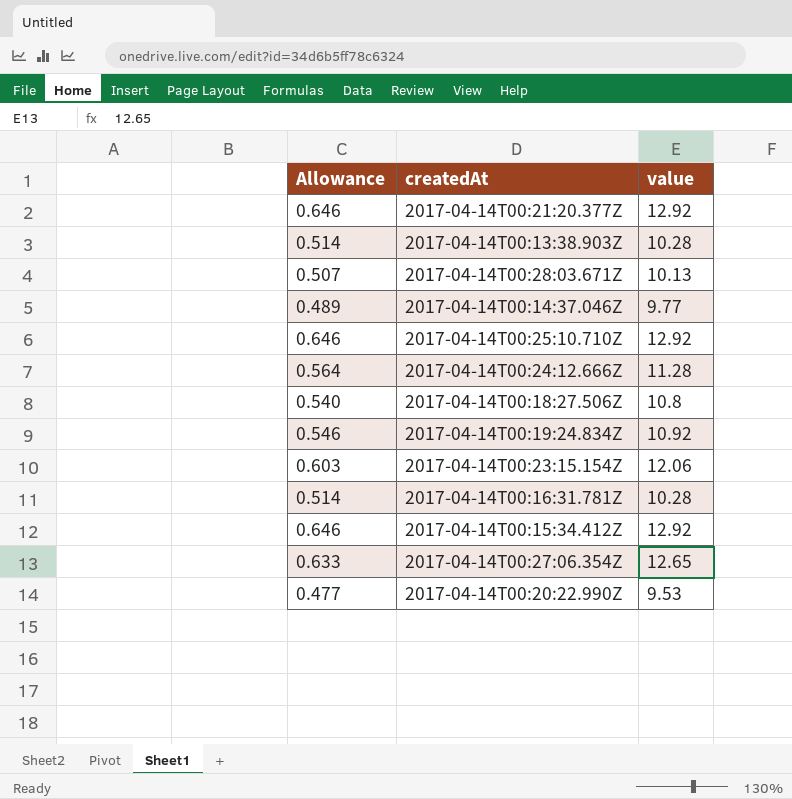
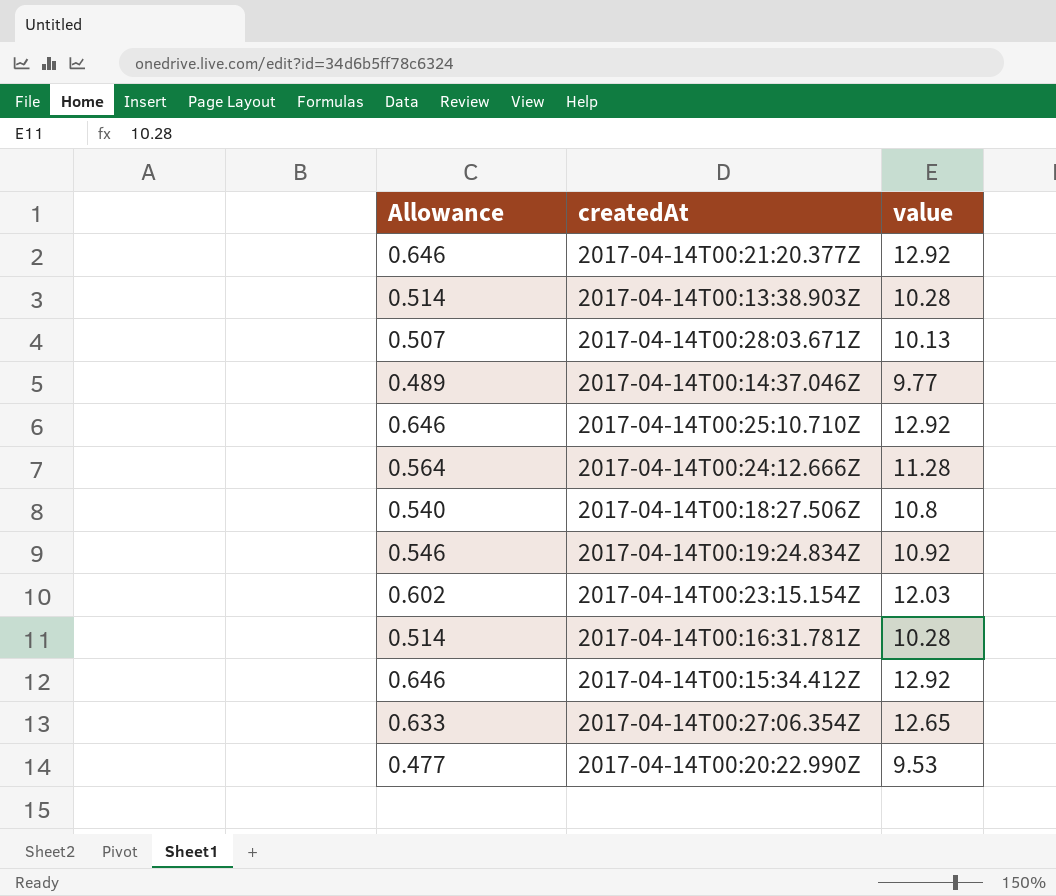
2017-04-14T00:23:15.154Z | Allowance: 0.603 -> 0.602
2017-04-14T00:23:15.154Z | value: 12.06 -> 12.03

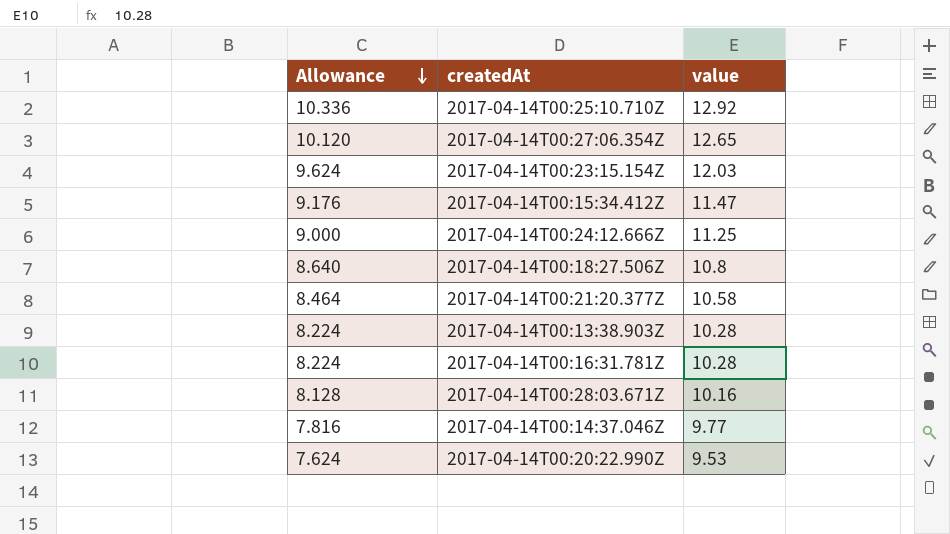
row order: none -> Allowance descending
column Allowance | formula: [value] * 0.05 -> [value] * 0.8
row 2017-04-14T00:19:24.834Z: 0.546 | 10.92 -> none
2017-04-14T00:15:34.412Z | value: 12.92 -> 11.47
2017-04-14T00:24:12.666Z | value: 11.28 -> 11.25
2017-04-14T00:21:20.377Z | value: 12.92 -> 10.58
2017-04-14T00:28:03.671Z | value: 10.13 -> 10.16

